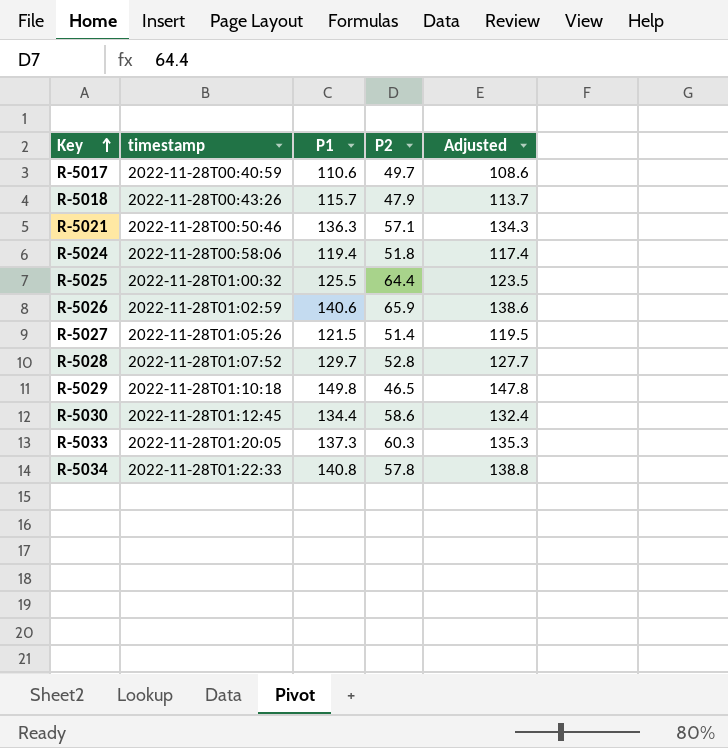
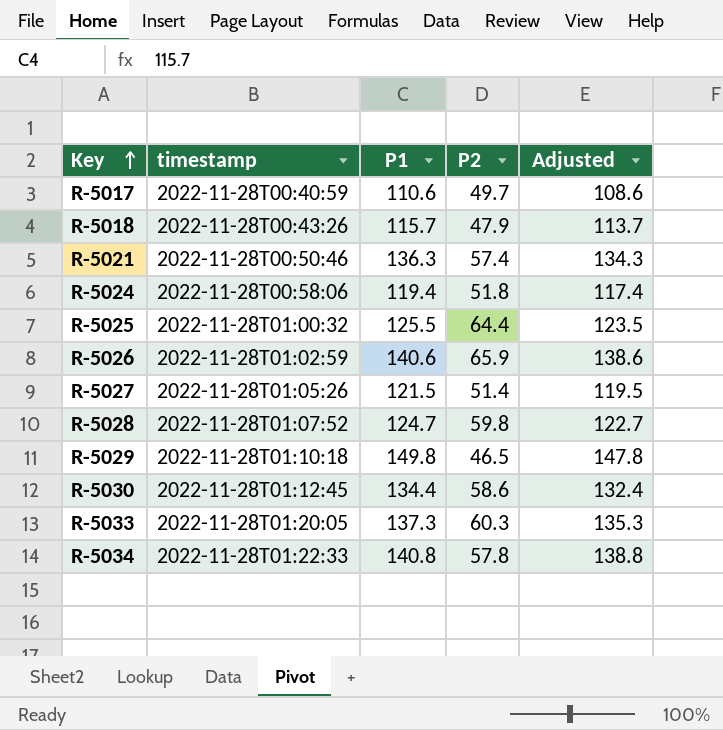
R-5021 | P2: 57.1 -> 57.4
R-5028 | P1: 129.7 -> 124.7
R-5028 | P2: 52.8 -> 59.8
R-5028 | Adjusted: 127.7 -> 122.7

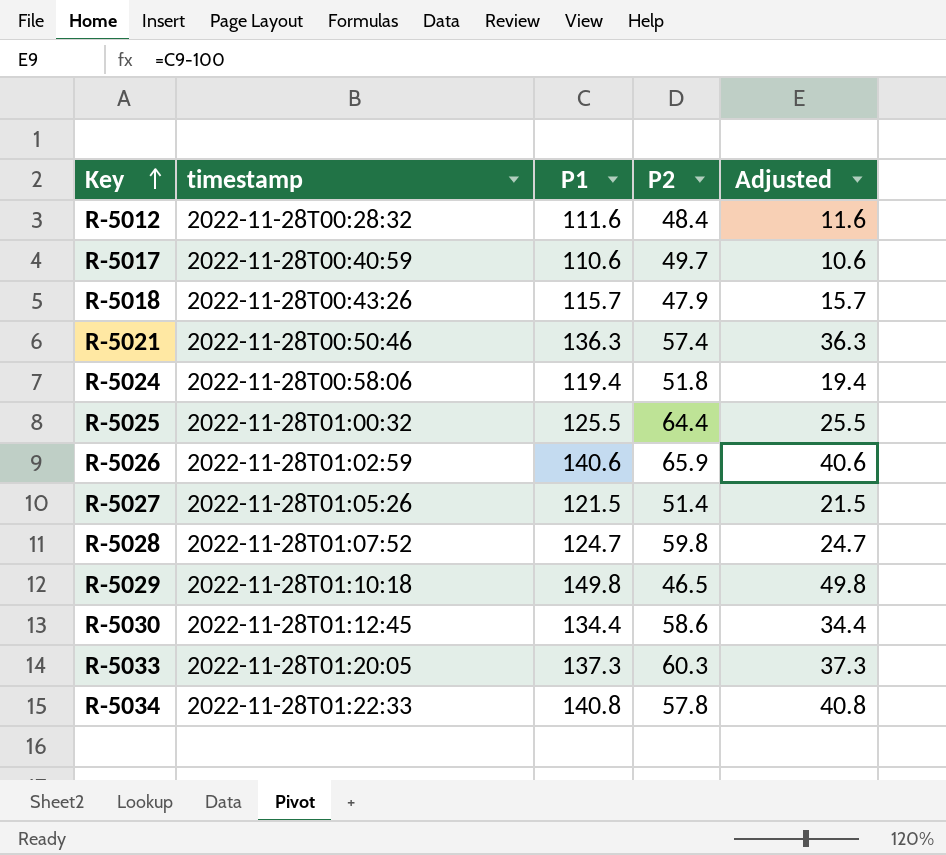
column Adjusted | formula: [P1] - 2 -> [P1] - 100
row R-5012: none -> 2022-11-28T00:28:32 | 111.6 | 48.4 | 11.6

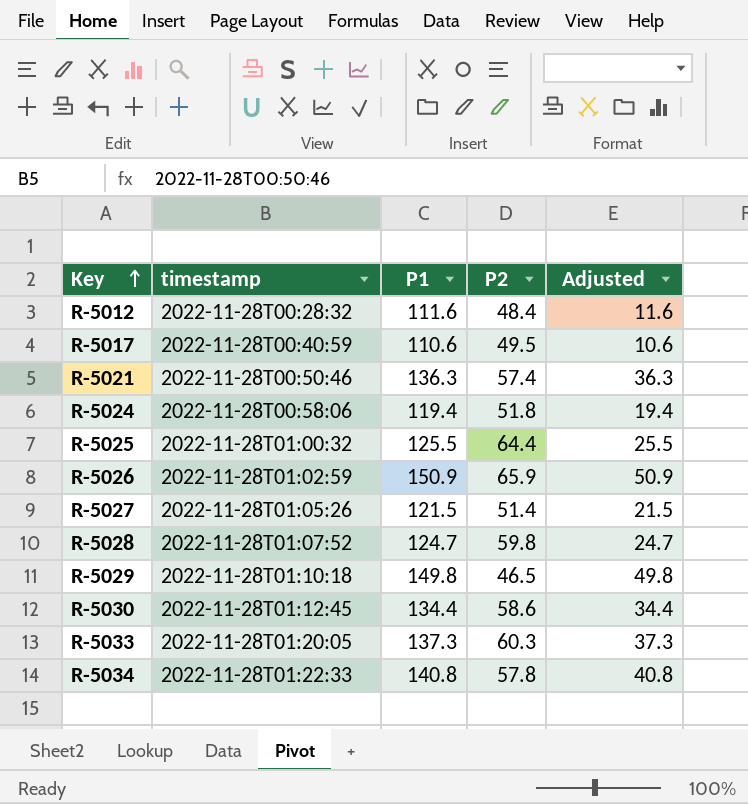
row R-5018: 2022-11-28T00:43:26 | 115.7 | 47.9 | 15.7 -> none
R-5017 | P2: 49.7 -> 49.5
R-5026 | P1: 140.6 -> 150.9
R-5026 | Adjusted: 40.6 -> 50.9

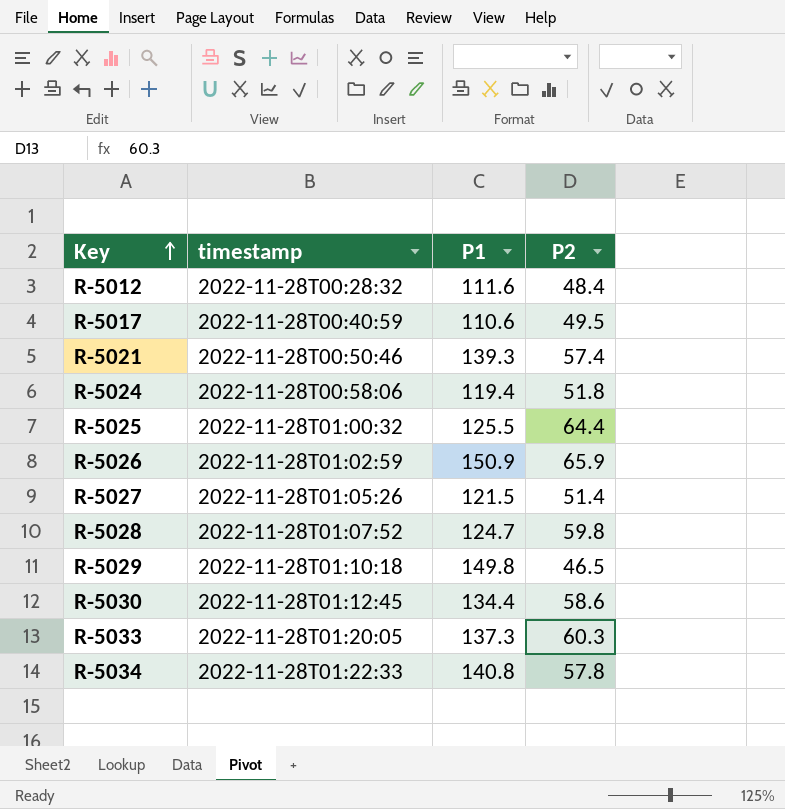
column Adjusted | formula: [P1] - 100 -> none
R-5021 | P1: 136.3 -> 139.3

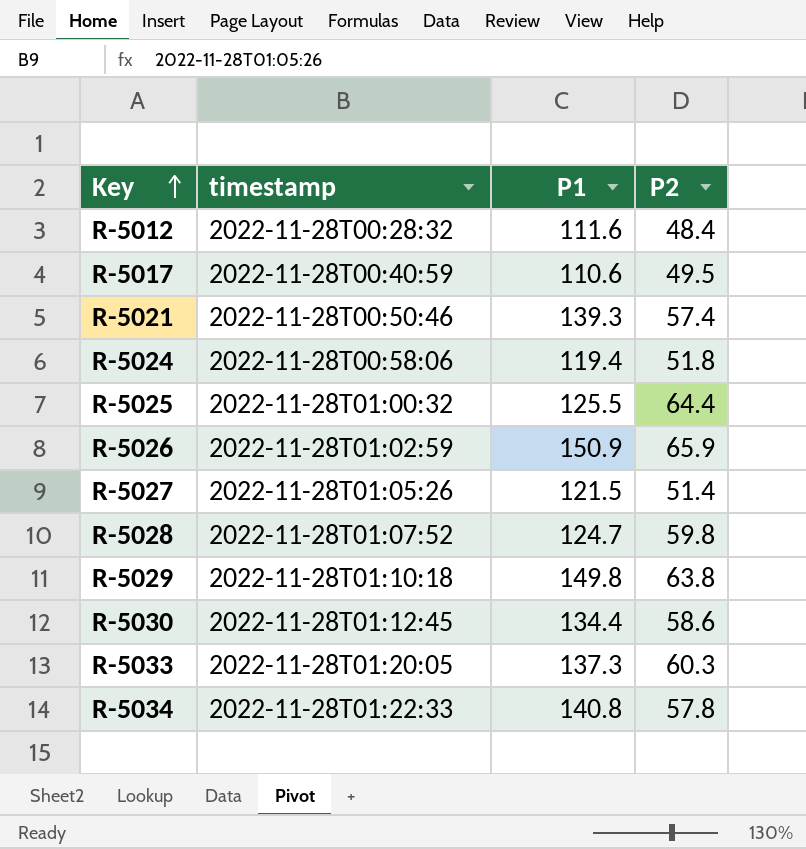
R-5029 | P2: 46.5 -> 63.8

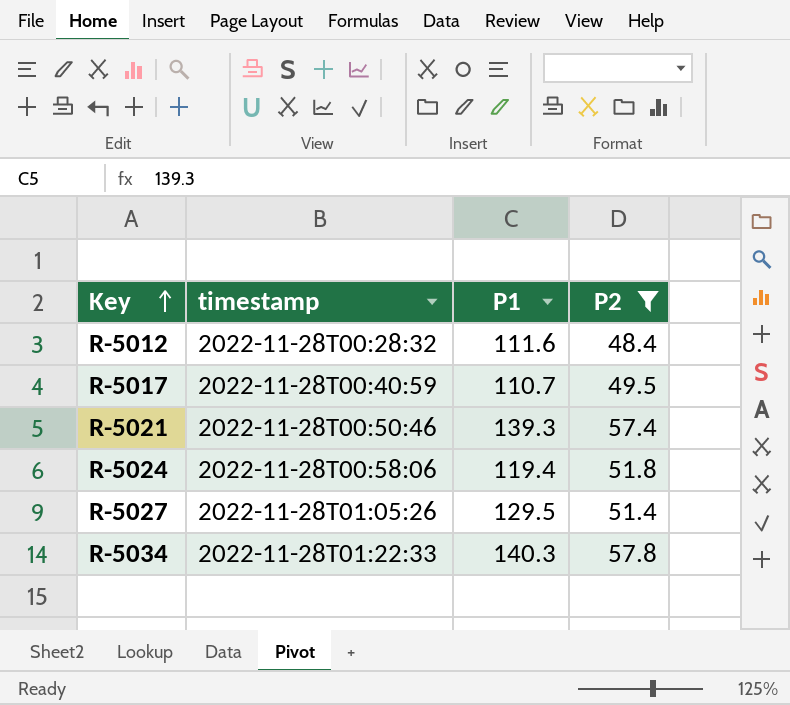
filter: none -> P2 <= 57.8
R-5017 | P1: 110.6 -> 110.7
R-5027 | P1: 121.5 -> 129.5
R-5034 | P1: 140.8 -> 140.3

